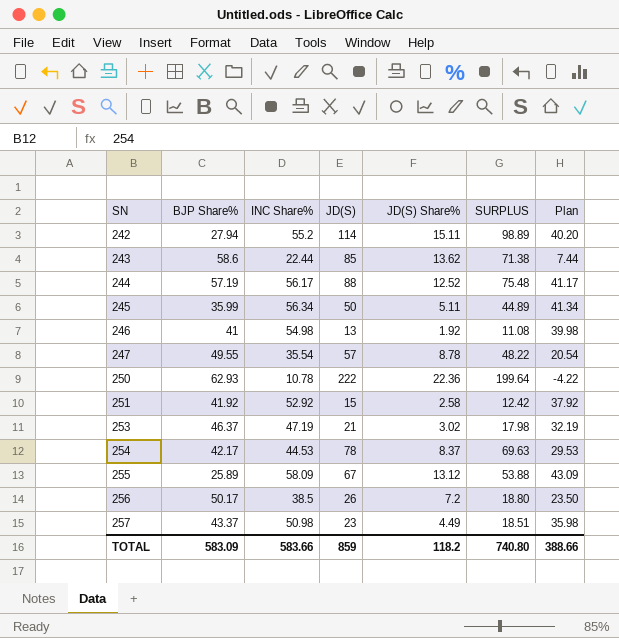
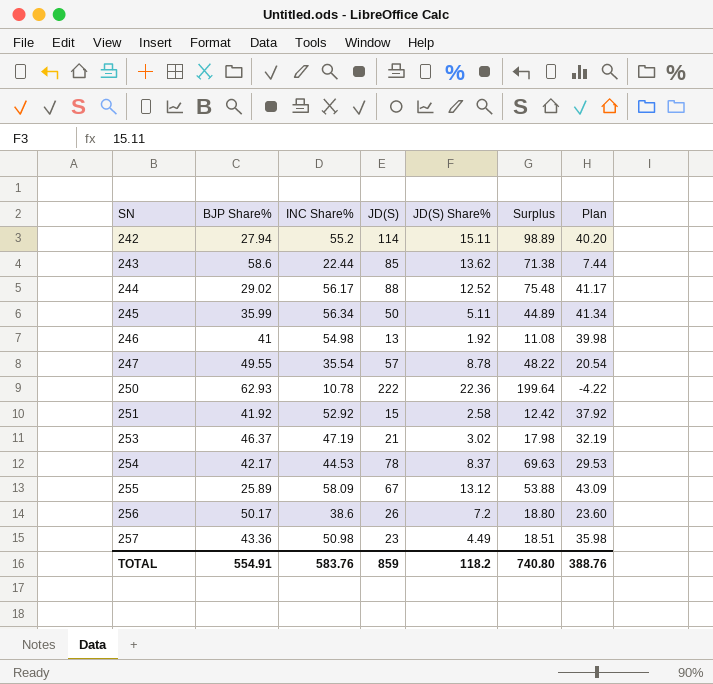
column name: SURPLUS -> Surplus
244 | BJP Share%: 57.19 -> 29.02
256 | INC Share%: 38.5 -> 38.6
256 | Plan: 23.50 -> 23.60
257 | BJP Share%: 43.37 -> 43.36
TOTAL | BJP Share%: 583.09 -> 554.91
TOTAL | INC Share%: 583.66 -> 583.76
TOTAL | Plan: 388.66 -> 388.76

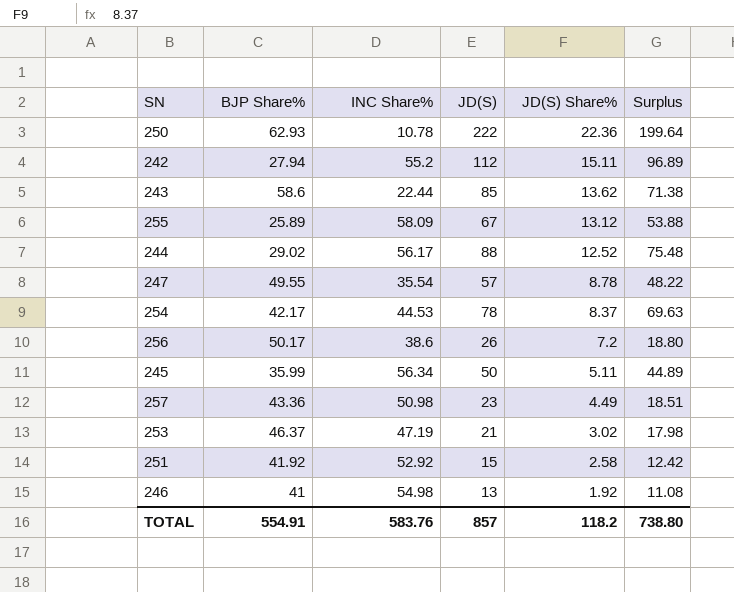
row order: SN ascending -> JD(S) Share% descending
column Plan | formula: [INC Share%] - 15 -> none
242 | JD(S): 114 -> 112
242 | Surplus: 98.89 -> 96.89
TOTAL | JD(S): 859 -> 857
TOTAL | Surplus: 740.80 -> 738.80

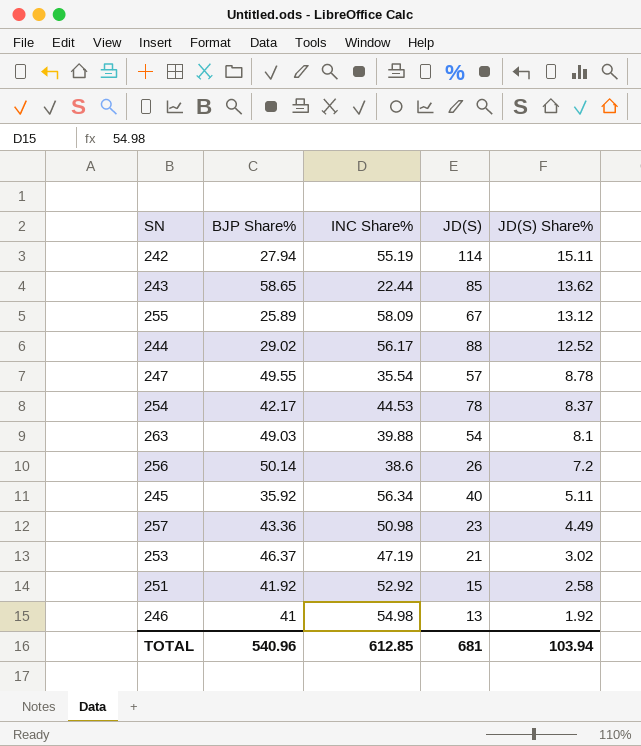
column Surplus | formula: [JD(S)] - [JD(S) Share%] -> none
row 250: 62.93 | 10.78 | 222 | 22.36 | 199.64 -> none
242 | INC Share%: 55.2 -> 55.19
242 | JD(S): 112 -> 114
243 | BJP Share%: 58.6 -> 58.65
row 263: none -> 49.03 | 39.88 | 54 | 8.1
256 | BJP Share%: 50.17 -> 50.14
245 | BJP Share%: 35.99 -> 35.92
245 | JD(S): 50 -> 40
TOTAL | BJP Share%: 554.91 -> 540.96
TOTAL | INC Share%: 583.76 -> 612.85
TOTAL | JD(S): 857 -> 681
TOTAL | JD(S) Share%: 118.2 -> 103.94

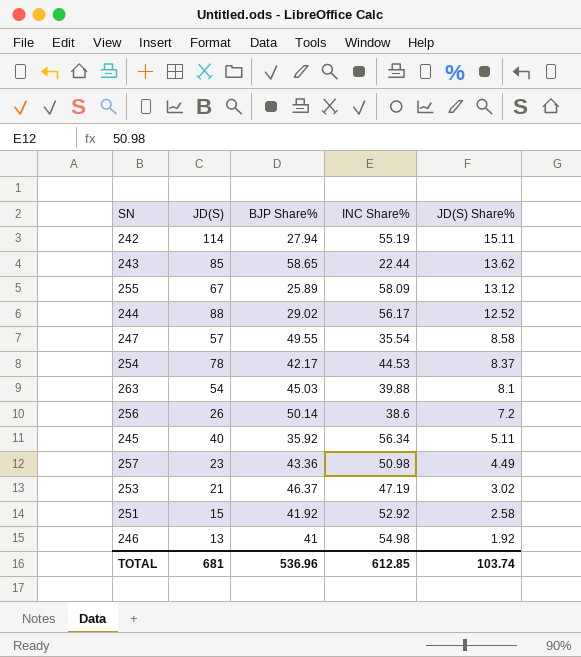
column JD(S) | position: 4 -> 2
247 | JD(S) Share%: 8.78 -> 8.58
263 | BJP Share%: 49.03 -> 45.03
TOTAL | BJP Share%: 540.96 -> 536.96
TOTAL | JD(S) Share%: 103.94 -> 103.74

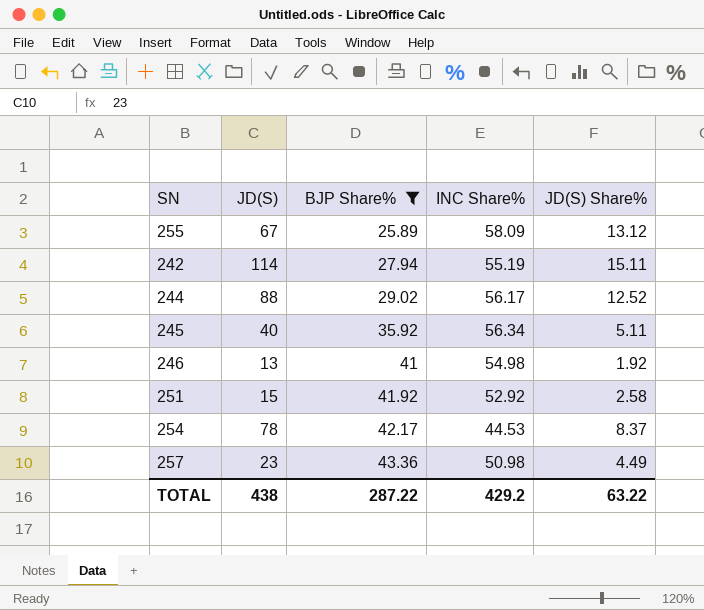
filter: none -> BJP Share% <= 43.36
row order: JD(S) Share% descending -> BJP Share% ascending
TOTAL | JD(S): 681 -> 438
TOTAL | BJP Share%: 536.96 -> 287.22
TOTAL | INC Share%: 612.85 -> 429.2
TOTAL | JD(S) Share%: 103.74 -> 63.22

